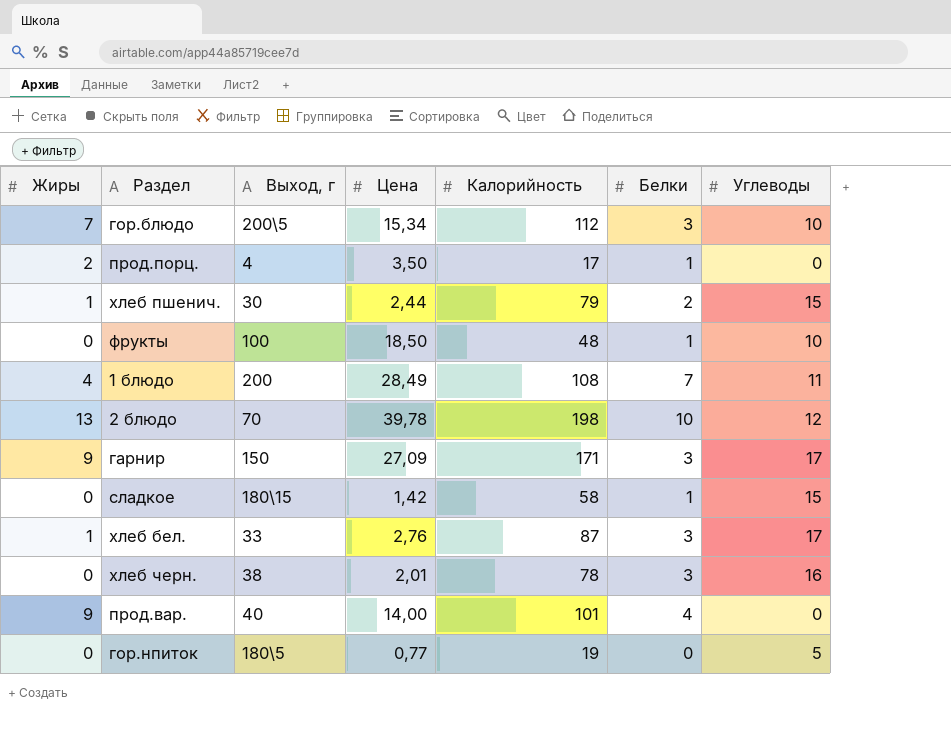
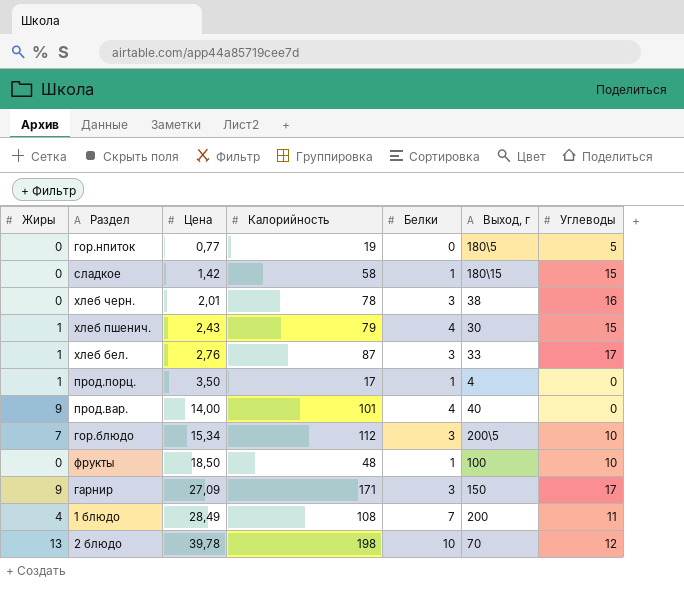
row order: none -> Цена ascending
column Выход, г | position: 3 -> 6
хлеб пшенич. | Цена: 2,44 -> 2,43
хлеб пшенич. | Белки: 2 -> 4
прод.порц. | Жиры: 2 -> 1

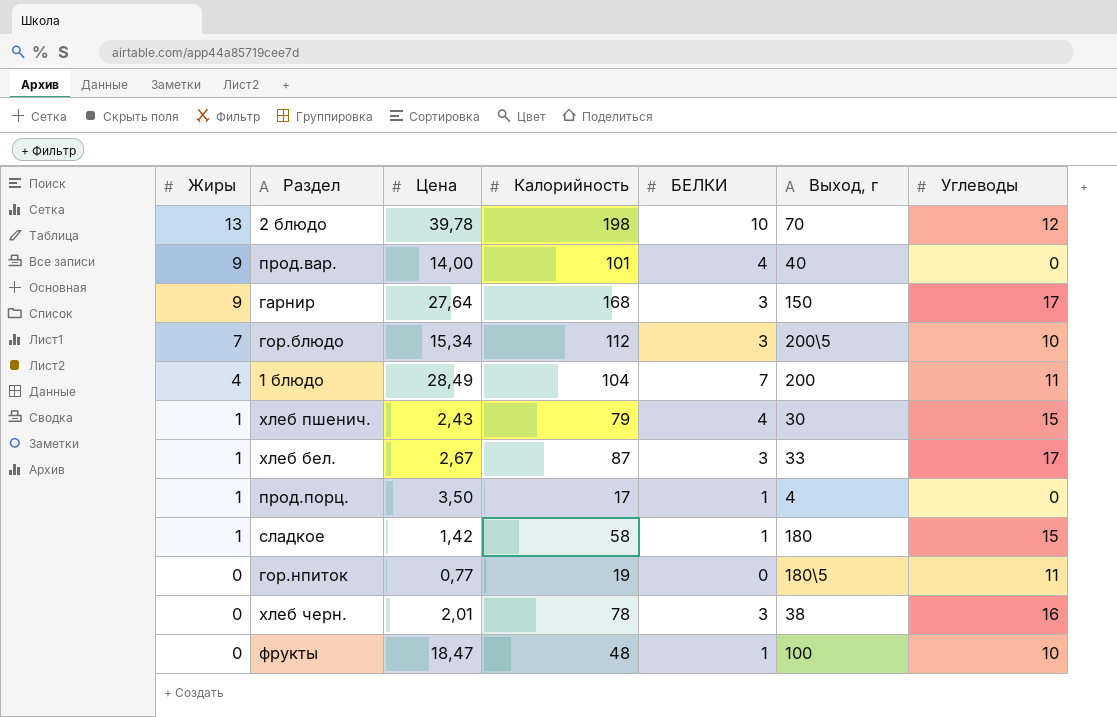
row order: Цена ascending -> Жиры descending
column name: Белки -> БЕЛКИ
гарнир | Цена: 27,09 -> 27,64
гарнир | Калорийность: 171 -> 168
1 блюдо | Калорийность: 108 -> 104
хлеб бел. | Цена: 2,76 -> 2,67
сладкое | Жиры: 0 -> 1
сладкое | Выход, г: 180\15 -> 180
гор.нпиток | Углеводы: 5 -> 11
фрукты | Цена: 18,50 -> 18,47

